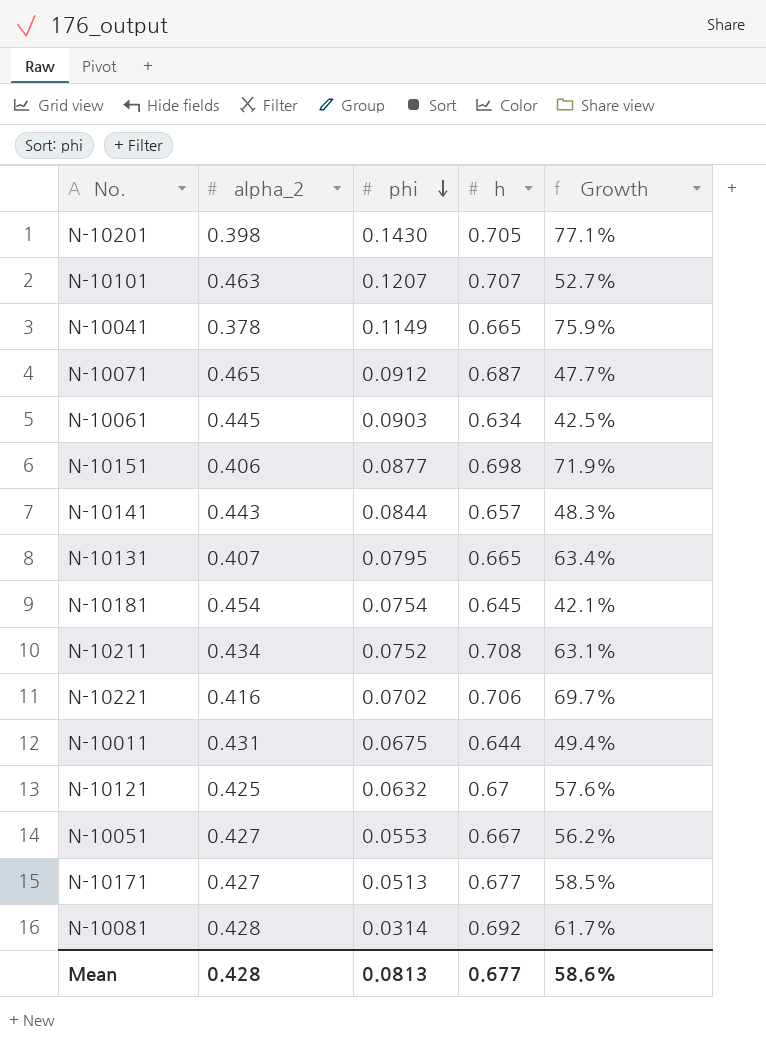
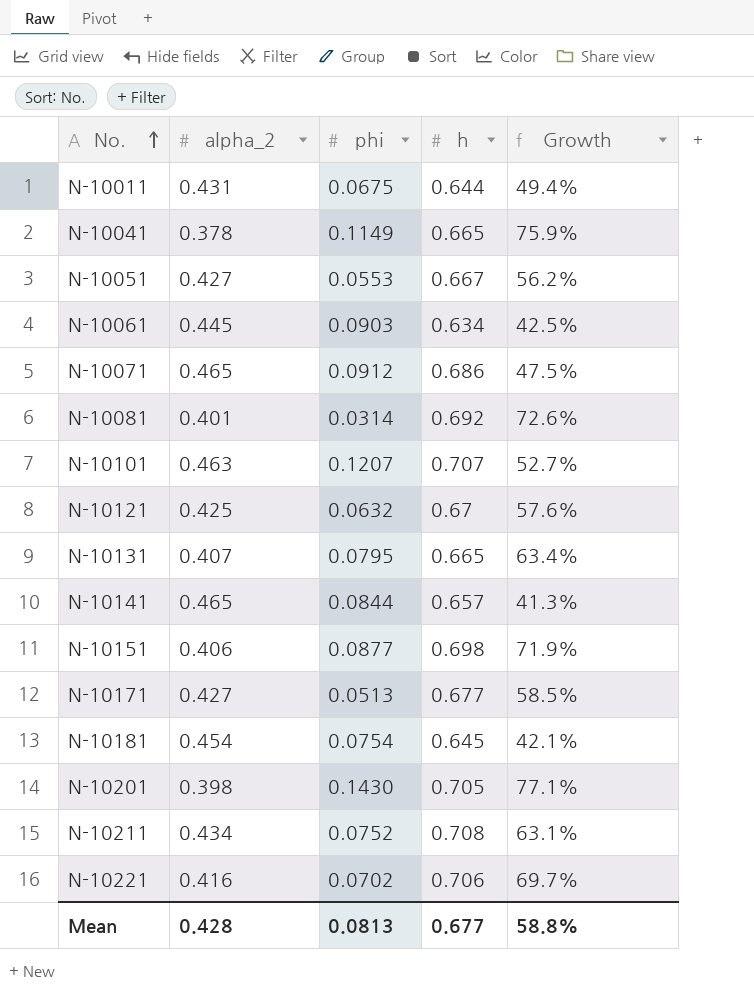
row order: phi descending -> No. ascending
N-10071 | h: 0.687 -> 0.686
N-10071 | Growth: 47.7% -> 47.5%
N-10081 | alpha_2: 0.428 -> 0.401
N-10081 | Growth: 61.7% -> 72.6%
N-10141 | alpha_2: 0.443 -> 0.465
N-10141 | Growth: 48.3% -> 41.3%
Mean | Growth: 58.6% -> 58.8%

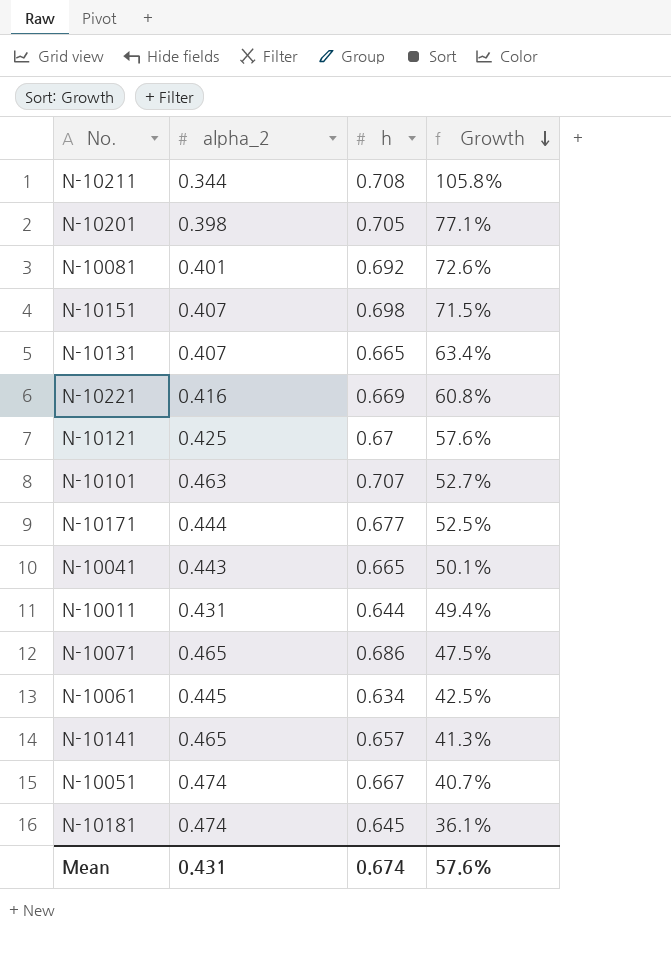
row order: No. ascending -> Growth descending
column phi | position: 3 -> none
N-10211 | alpha_2: 0.434 -> 0.344
N-10211 | Growth: 63.1% -> 105.8%
N-10151 | alpha_2: 0.406 -> 0.407
N-10151 | Growth: 71.9% -> 71.5%
N-10221 | h: 0.706 -> 0.669
N-10221 | Growth: 69.7% -> 60.8%
N-10171 | alpha_2: 0.427 -> 0.444
N-10171 | Growth: 58.5% -> 52.5%
N-10041 | alpha_2: 0.378 -> 0.443
N-10041 | Growth: 75.9% -> 50.1%
N-10051 | alpha_2: 0.427 -> 0.474
N-10051 | Growth: 56.2% -> 40.7%
N-10181 | alpha_2: 0.454 -> 0.474
N-10181 | Growth: 42.1% -> 36.1%
Mean | alpha_2: 0.428 -> 0.431
Mean | h: 0.677 -> 0.674
Mean | Growth: 58.8% -> 57.6%

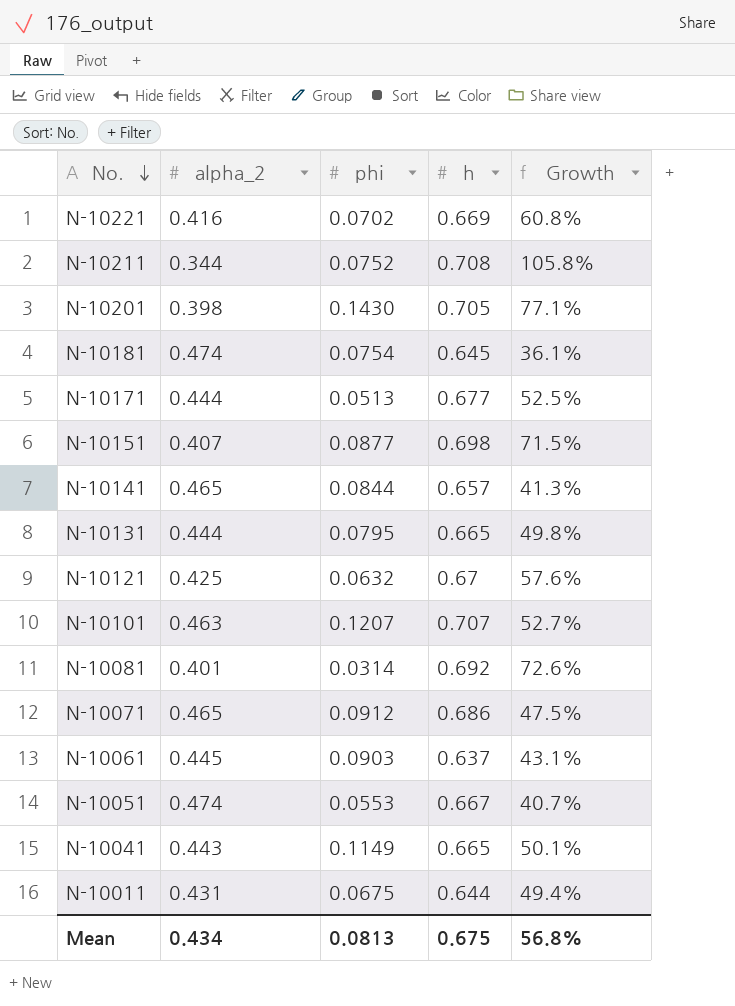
row order: Growth descending -> No. descending
column phi | position: none -> 3
N-10131 | alpha_2: 0.407 -> 0.444
N-10131 | Growth: 63.4% -> 49.8%
N-10061 | h: 0.634 -> 0.637
N-10061 | Growth: 42.5% -> 43.1%
Mean | alpha_2: 0.431 -> 0.434
Mean | h: 0.674 -> 0.675
Mean | Growth: 57.6% -> 56.8%

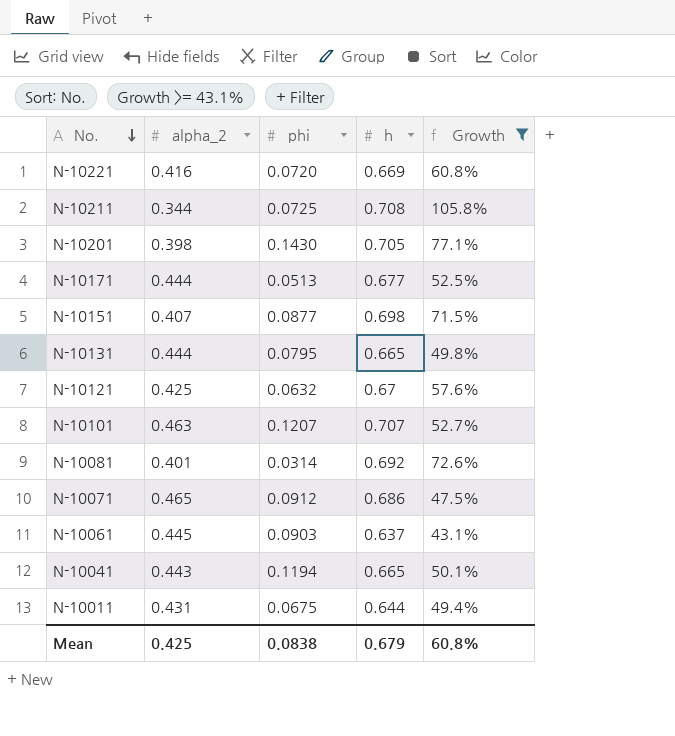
filter: none -> Growth >= 43.1%
N-10221 | phi: 0.0702 -> 0.0720
N-10211 | phi: 0.0752 -> 0.0725
N-10041 | phi: 0.1149 -> 0.1194
Mean | alpha_2: 0.434 -> 0.425
Mean | phi: 0.0813 -> 0.0838
Mean | h: 0.675 -> 0.679
Mean | Growth: 56.8% -> 60.8%

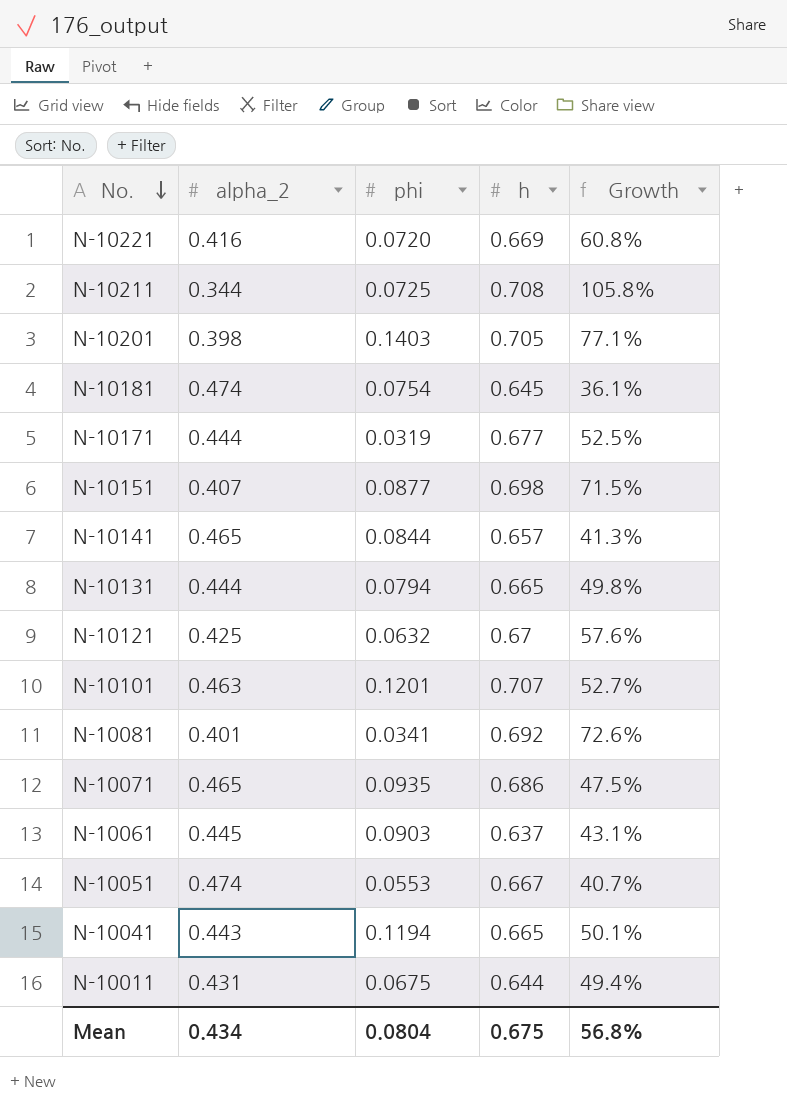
filter: Growth >= 43.1% -> none
N-10201 | phi: 0.1430 -> 0.1403
N-10171 | phi: 0.0513 -> 0.0319
N-10131 | phi: 0.0795 -> 0.0794
N-10101 | phi: 0.1207 -> 0.1201
N-10081 | phi: 0.0314 -> 0.0341
N-10071 | phi: 0.0912 -> 0.0935
Mean | alpha_2: 0.425 -> 0.434
Mean | phi: 0.0838 -> 0.0804
Mean | h: 0.679 -> 0.675
Mean | Growth: 60.8% -> 56.8%

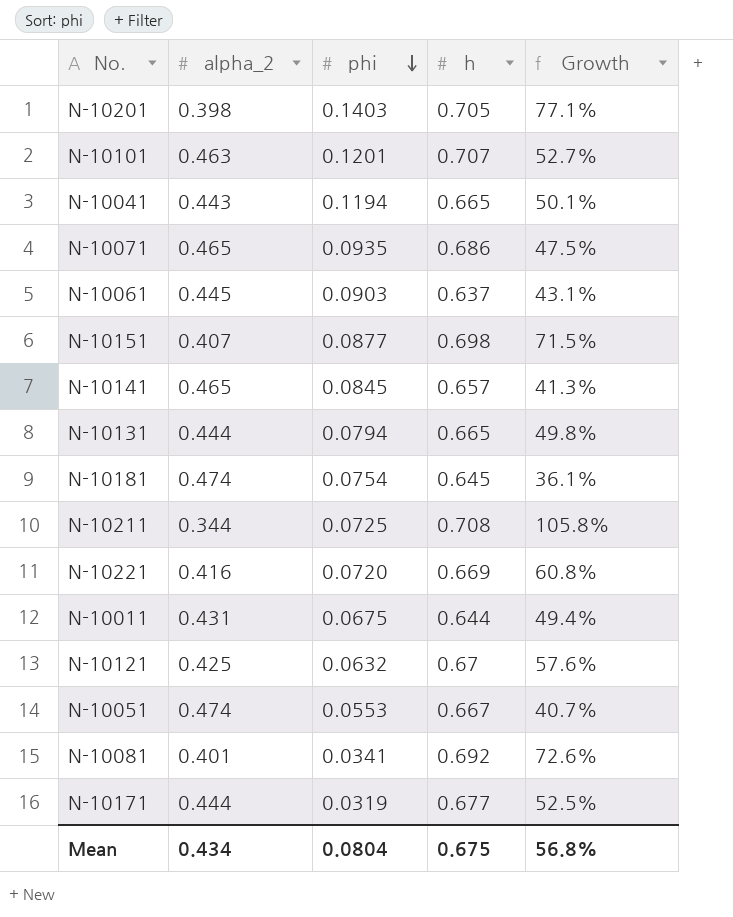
row order: No. descending -> phi descending
N-10141 | phi: 0.0844 -> 0.0845

